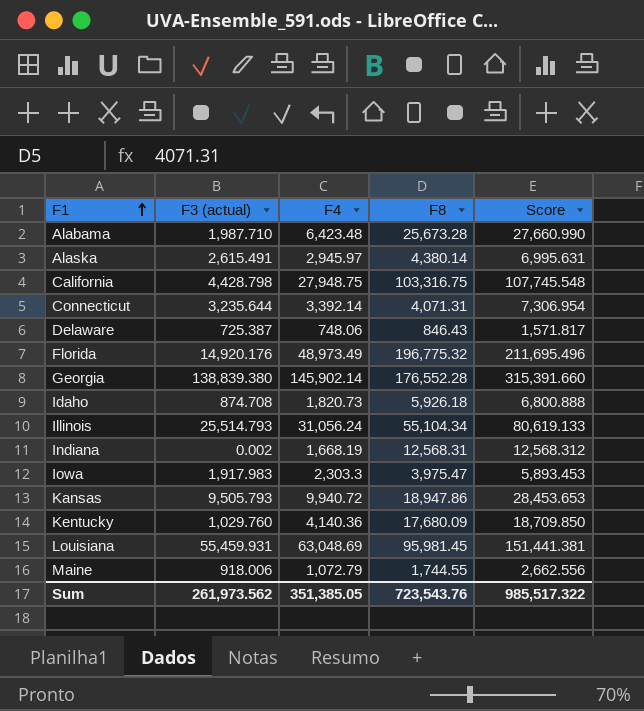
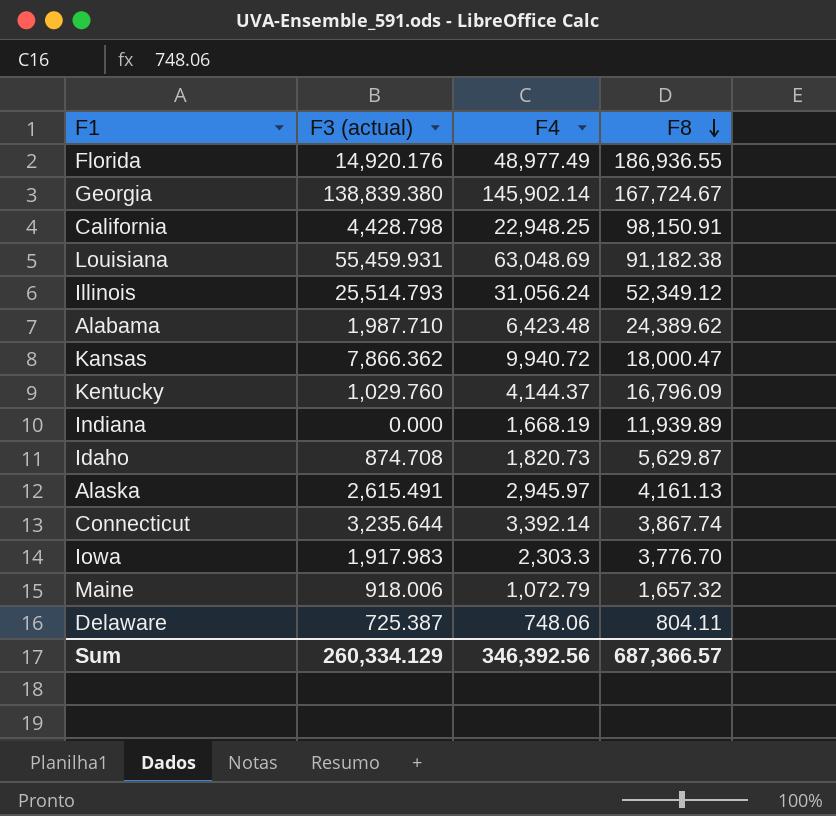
row order: F1 ascending -> F8 descending
column Score | formula: [F3 (actual)] + [F8] -> none
Florida | F4: 48,973.49 -> 48,977.49
Florida | F8: 196,775.32 -> 186,936.55
Georgia | F8: 176,552.28 -> 167,724.67
California | F4: 27,948.75 -> 22,948.25
California | F8: 103,316.75 -> 98,150.91
Louisiana | F8: 95,981.45 -> 91,182.38
Illinois | F8: 55,104.34 -> 52,349.12
Alabama | F8: 25,673.28 -> 24,389.62
Kansas | F3 (actual): 9,505.793 -> 7,866.362
Kansas | F8: 18,947.86 -> 18,000.47
Kentucky | F4: 4,140.36 -> 4,144.37
Kentucky | F8: 17,680.09 -> 16,796.09
Indiana | F3 (actual): 0.002 -> 0.000
Indiana | F8: 12,568.31 -> 11,939.89
Idaho | F8: 5,926.18 -> 5,629.87
Alaska | F8: 4,380.14 -> 4,161.13
Connecticut | F8: 4,071.31 -> 3,867.74
Iowa | F8: 3,975.47 -> 3,776.70
Maine | F8: 1,744.55 -> 1,657.32
Delaware | F8: 846.43 -> 804.11
Sum | F3 (actual): 261,973.562 -> 260,334.129
Sum | F4: 351,385.05 -> 346,392.56
Sum | F8: 723,543.76 -> 687,366.57

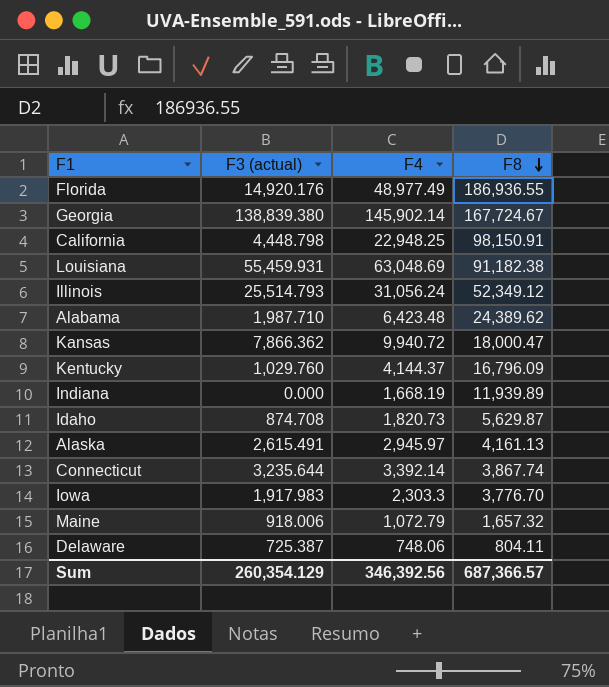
California | F3 (actual): 4,428.798 -> 4,448.798
Sum | F3 (actual): 260,334.129 -> 260,354.129

